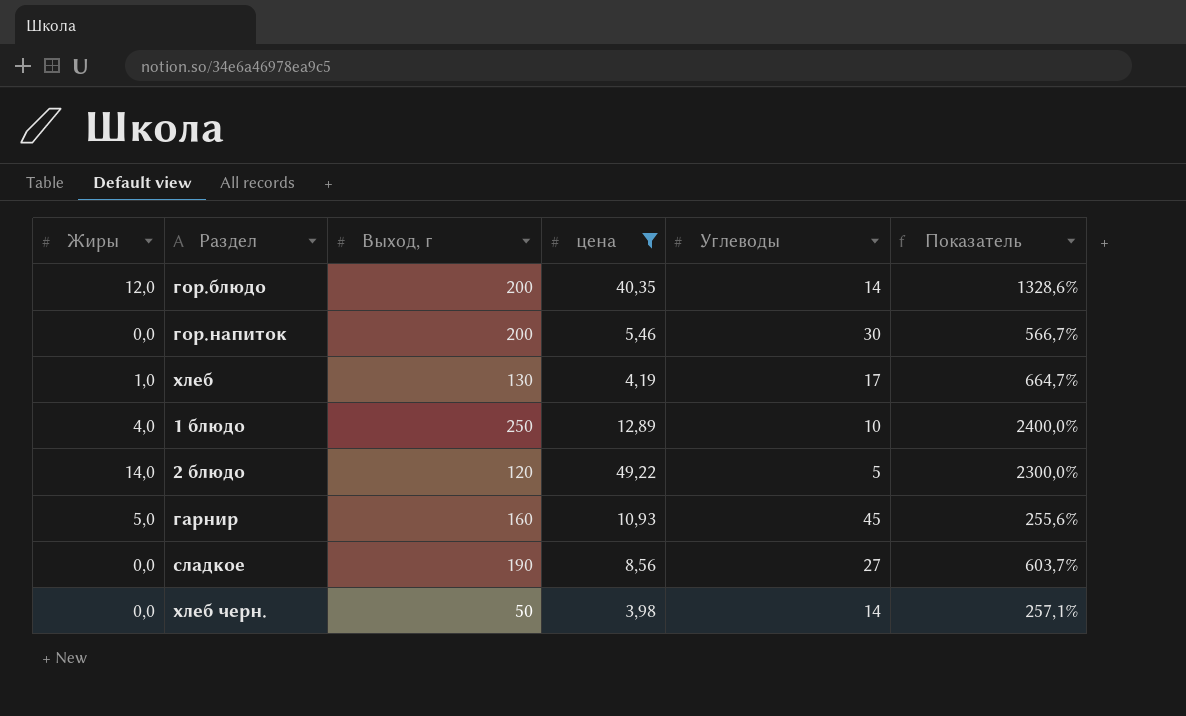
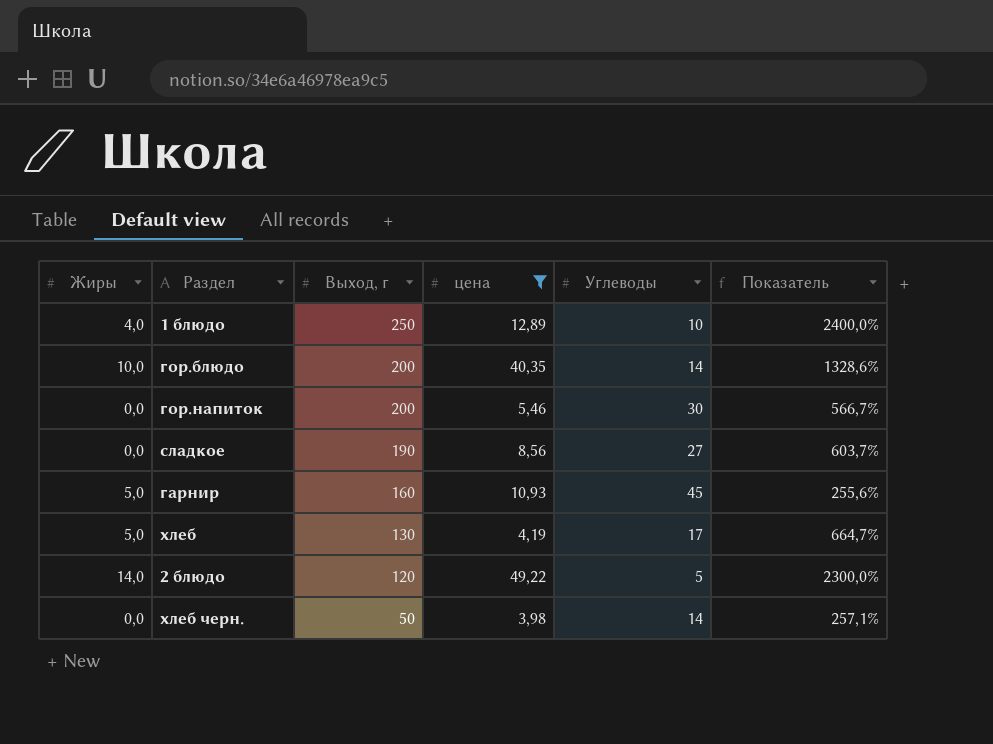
row order: none -> Выход, г descending
гор.блюдо | Жиры: 12,0 -> 10,0
хлеб | Жиры: 1,0 -> 5,0

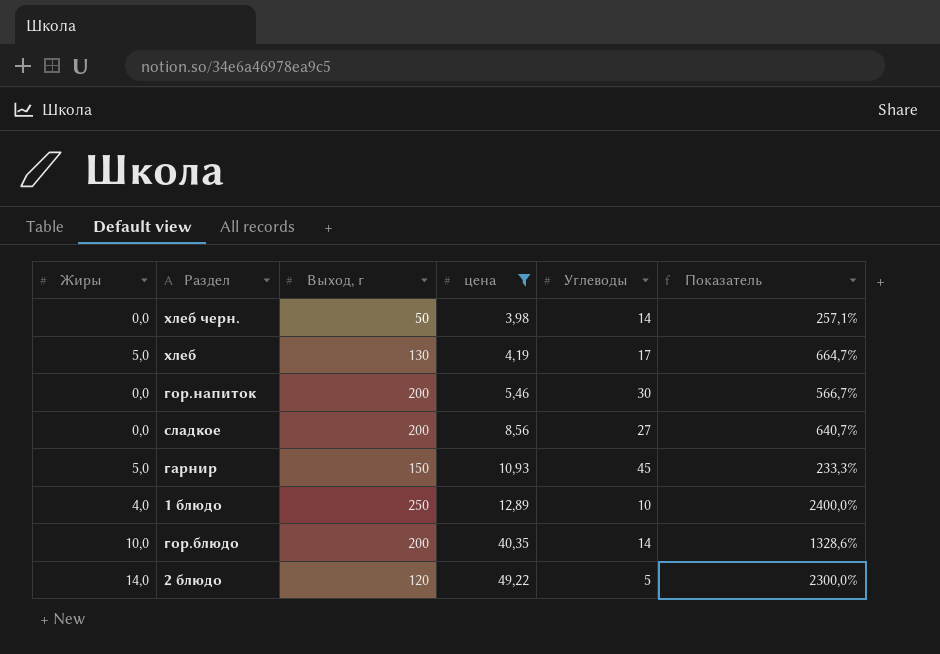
row order: Выход, г descending -> цена ascending
сладкое | Выход, г: 190 -> 200
сладкое | Показатель: 603,7% -> 640,7%
гарнир | Выход, г: 160 -> 150
гарнир | Показатель: 255,6% -> 233,3%

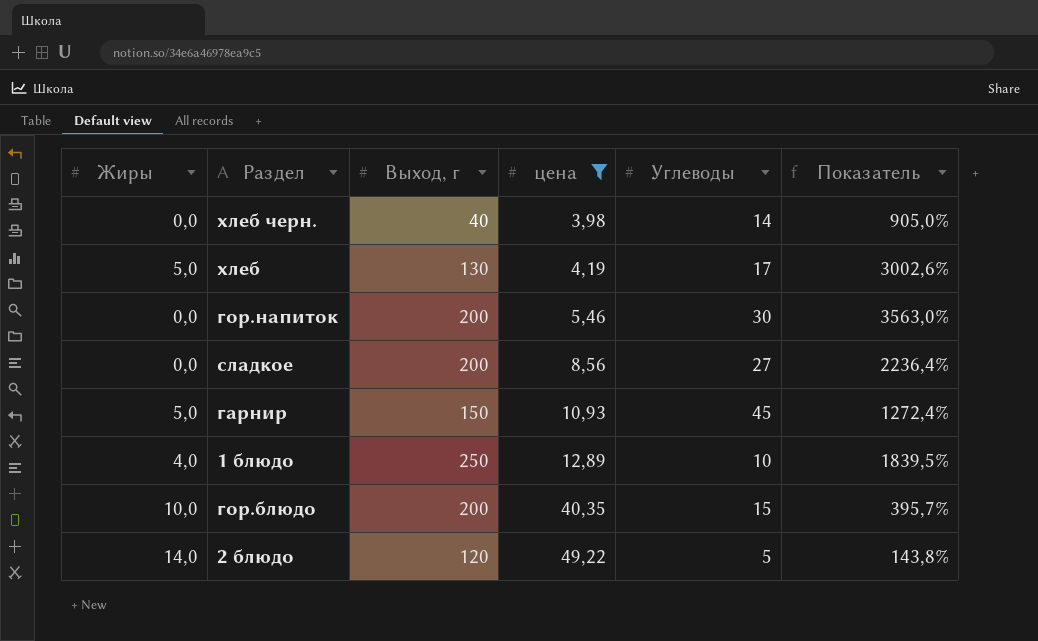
column Показатель | formula: ([Выход, г] - [Углеводы]) / [Углеводы] -> ([Выход, г] - [цена]) / [цена]
хлеб черн. | Выход, г: 50 -> 40
гор.блюдо | Углеводы: 14 -> 15

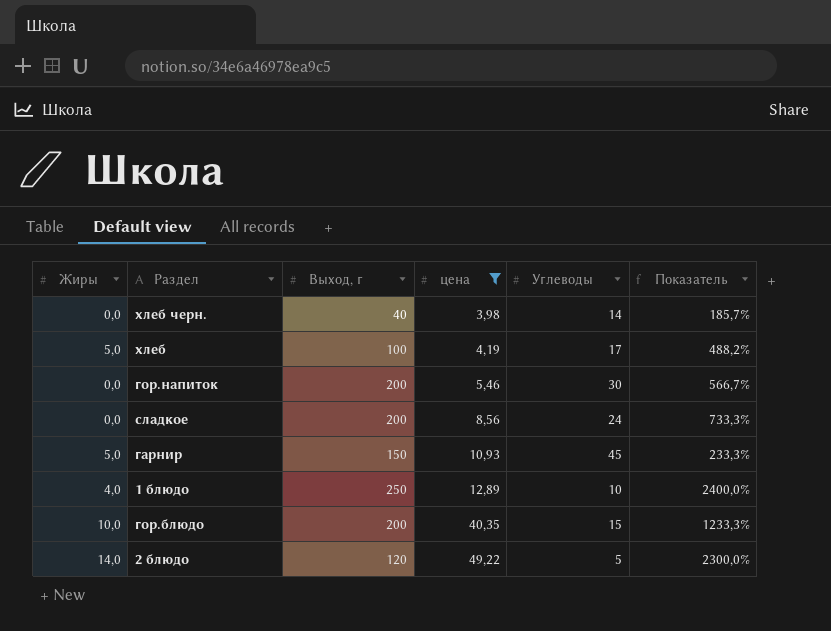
column Показатель | formula: ([Выход, г] - [цена]) / [цена] -> ([Выход, г] - [Углеводы]) / [Углеводы]
хлеб | Выход, г: 130 -> 100
сладкое | Углеводы: 27 -> 24

